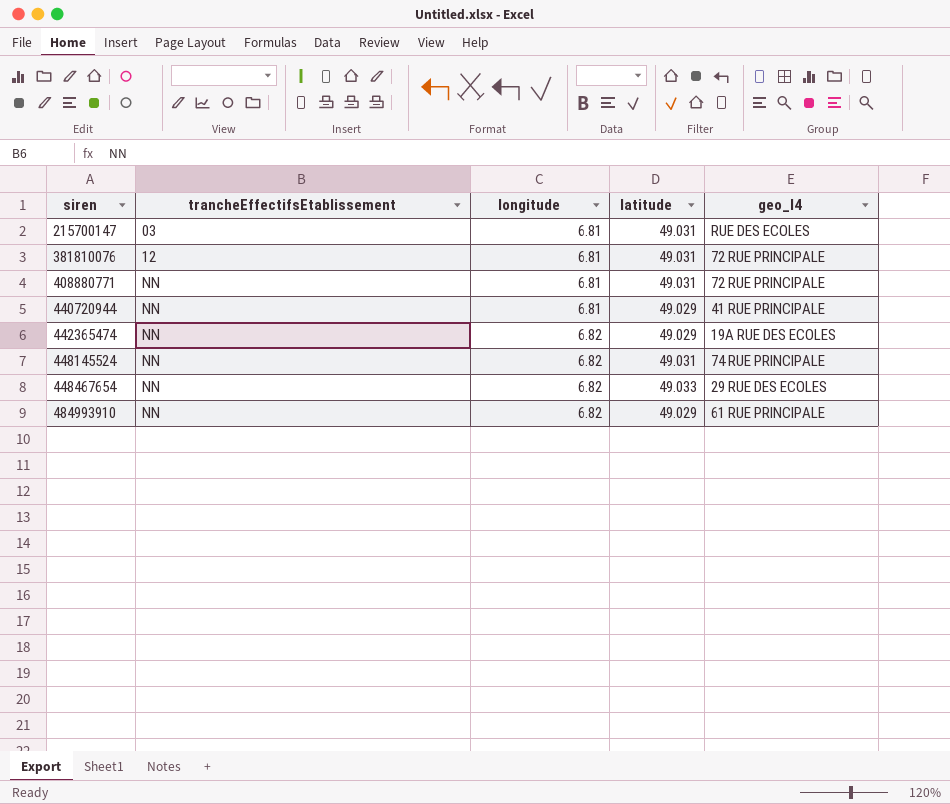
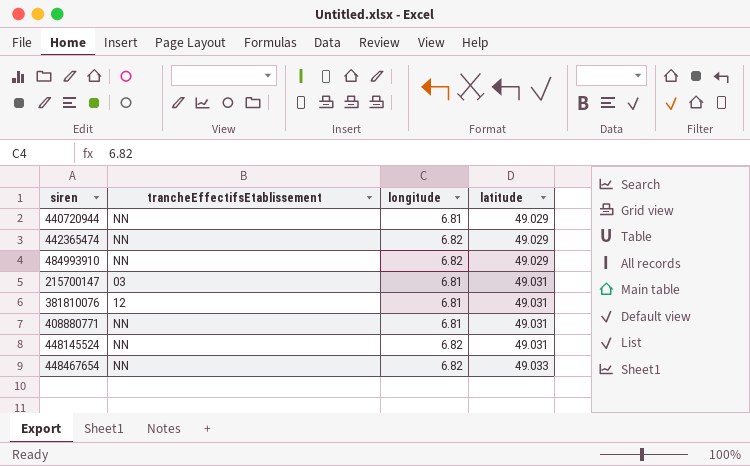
row order: siren ascending -> latitude ascending
column geo_l4 | position: 5 -> none

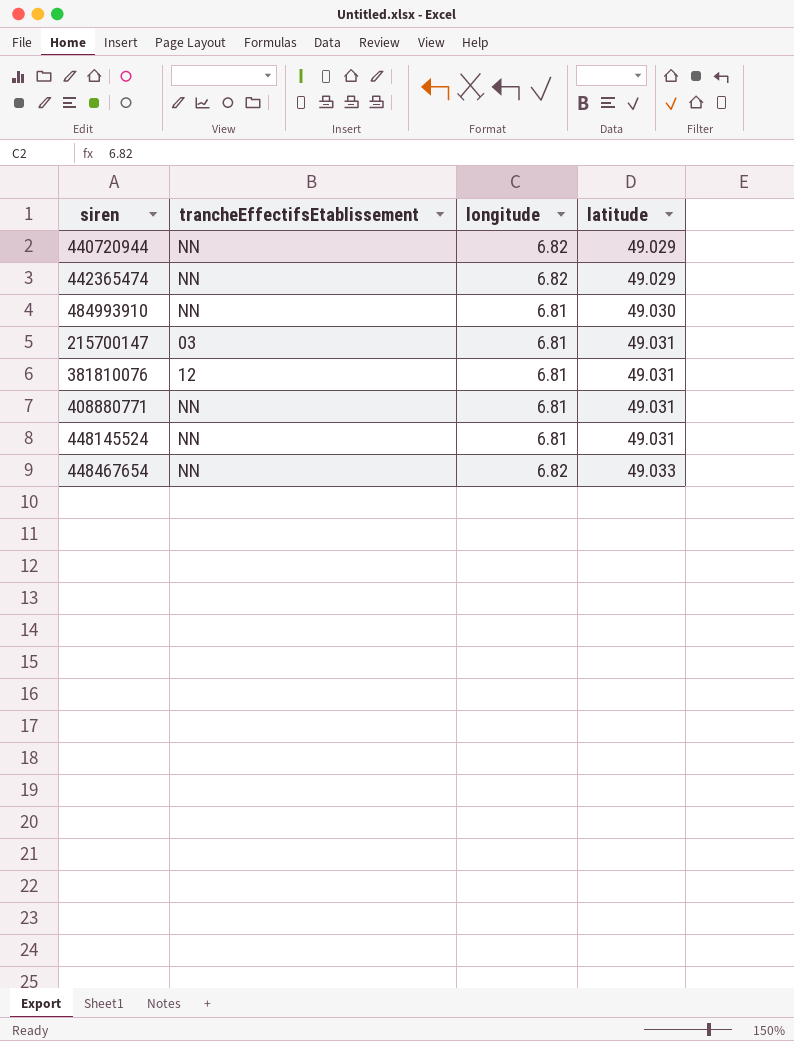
440720944 | longitude: 6.81 -> 6.82
484993910 | longitude: 6.82 -> 6.81
484993910 | latitude: 49.029 -> 49.030
448145524 | longitude: 6.82 -> 6.81

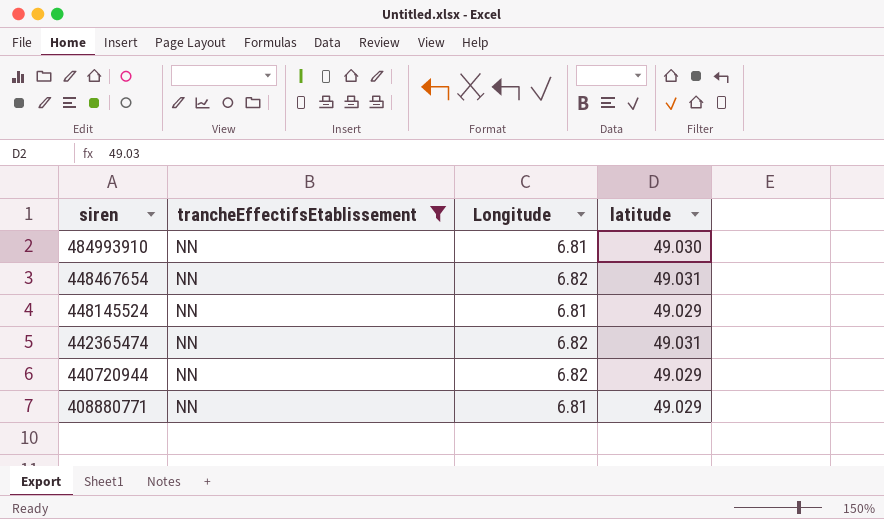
filter: none -> trancheEffectifsEtablissement = NN
row order: latitude ascending -> siren descending
column name: longitude -> Longitude
448467654 | latitude: 49.033 -> 49.031
448145524 | latitude: 49.031 -> 49.029
442365474 | latitude: 49.029 -> 49.031
408880771 | latitude: 49.031 -> 49.029

